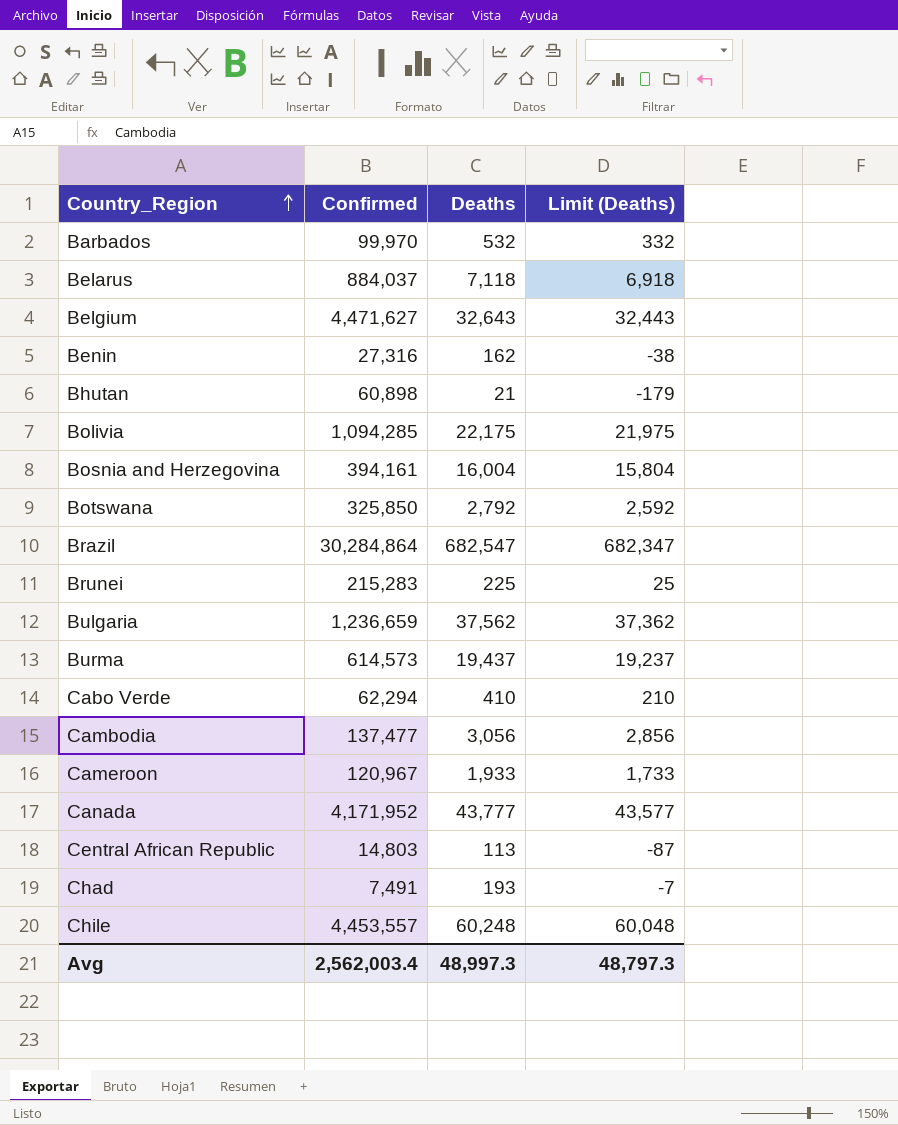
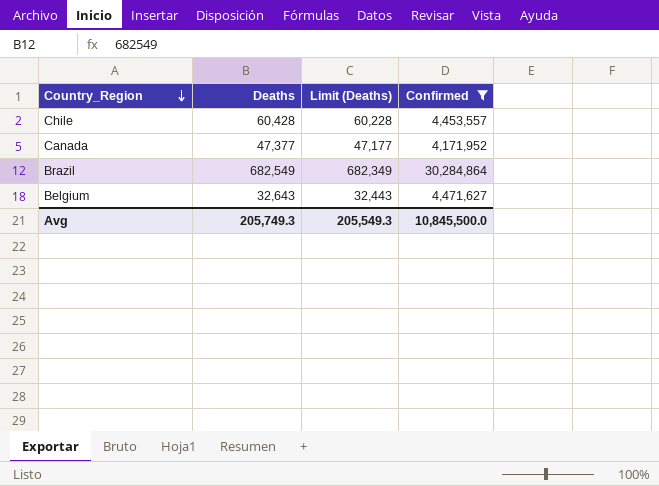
filter: none -> Confirmed >= 4,171,952
row order: Country_Region ascending -> Country_Region descending
column Confirmed | position: 2 -> 4
Chile | Deaths: 60,248 -> 60,428
Chile | Limit (Deaths): 60,048 -> 60,228
Canada | Deaths: 43,777 -> 47,377
Canada | Limit (Deaths): 43,577 -> 47,177
Brazil | Deaths: 682,547 -> 682,549
Brazil | Limit (Deaths): 682,347 -> 682,349
Avg | Deaths: 48,997.3 -> 205,749.3
Avg | Limit (Deaths): 48,797.3 -> 205,549.3
Avg | Confirmed: 2,562,003.4 -> 10,845,500.0

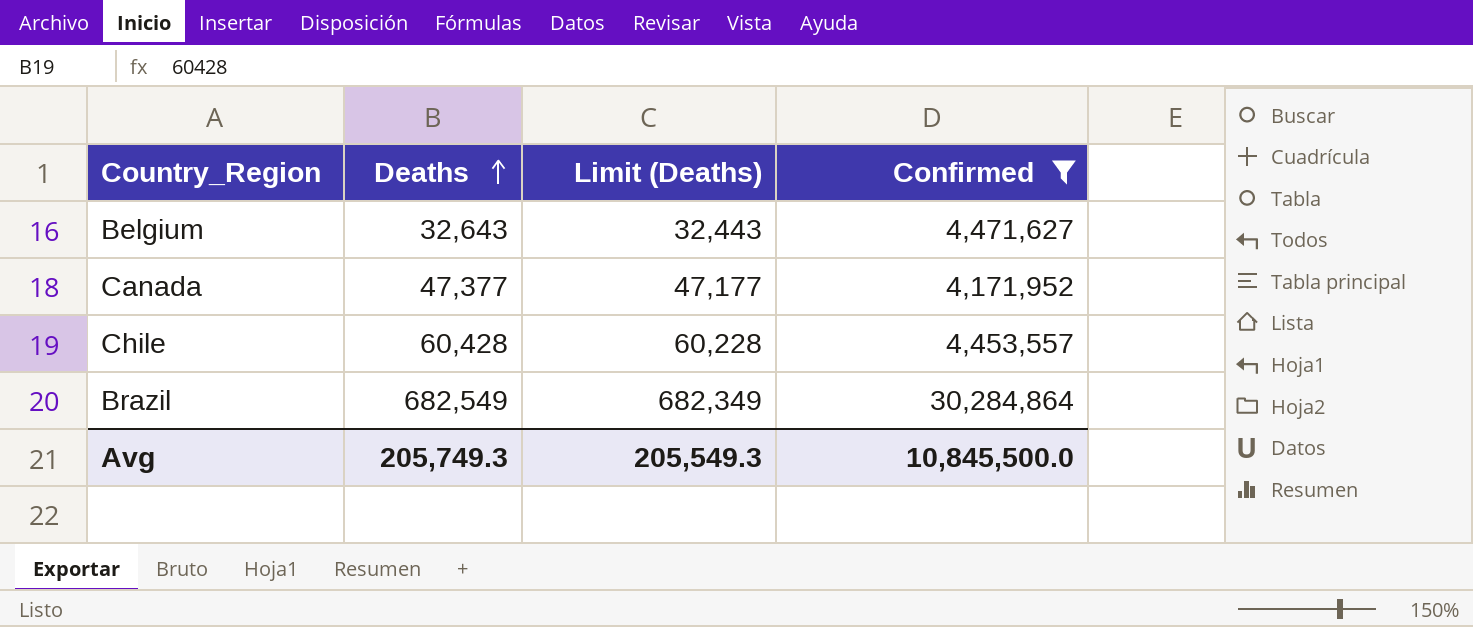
row order: Country_Region descending -> Deaths ascending

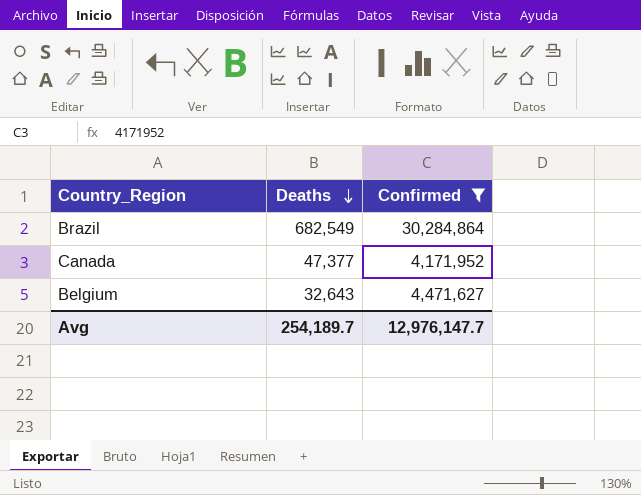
row order: Deaths ascending -> Deaths descending
column Limit (Deaths) | formula: [Deaths] - 200 -> none
row Chile: 60,428 | 60,228 | 4,453,557 -> none
Avg | Deaths: 205,749.3 -> 254,189.7
Avg | Confirmed: 10,845,500.0 -> 12,976,147.7

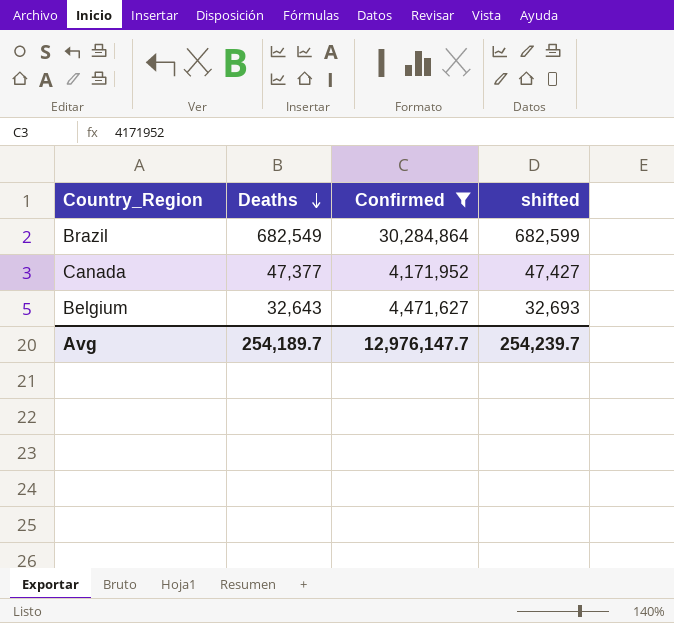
column shifted | formula: none -> [Deaths] + 50

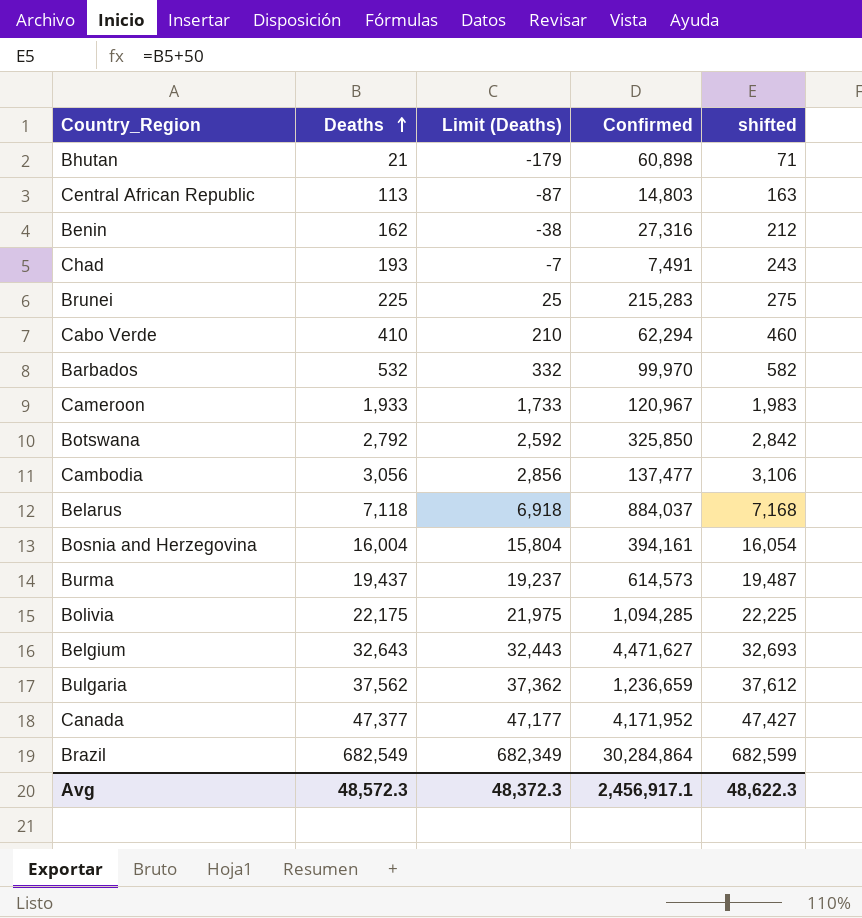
filter: Confirmed >= 4,171,952 -> none
row order: Deaths descending -> Deaths ascending
column Limit (Deaths) | formula: none -> [Deaths] - 200
Avg | Deaths: 254,189.7 -> 48,572.3
Avg | Confirmed: 12,976,147.7 -> 2,456,917.1
Avg | shifted: 254,239.7 -> 48,622.3

